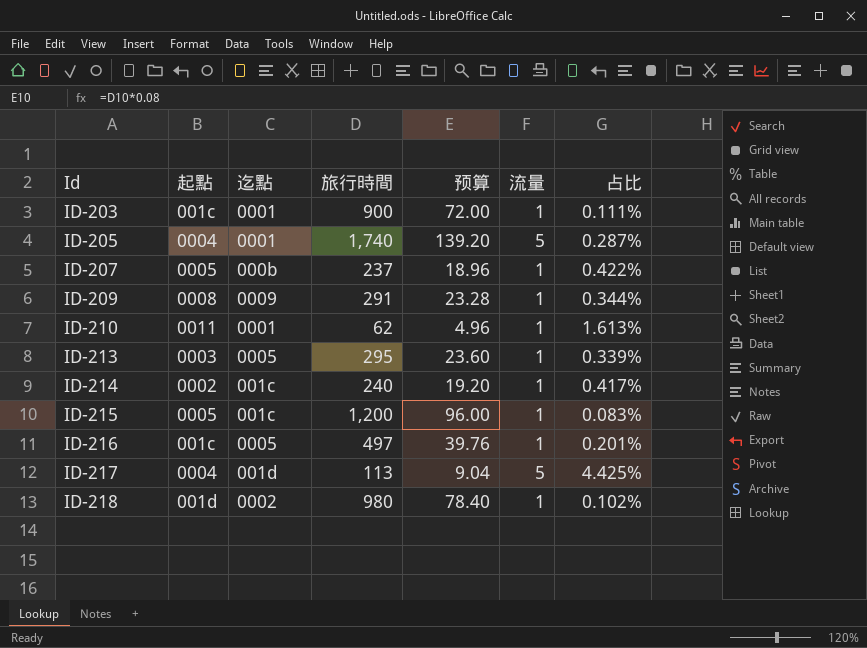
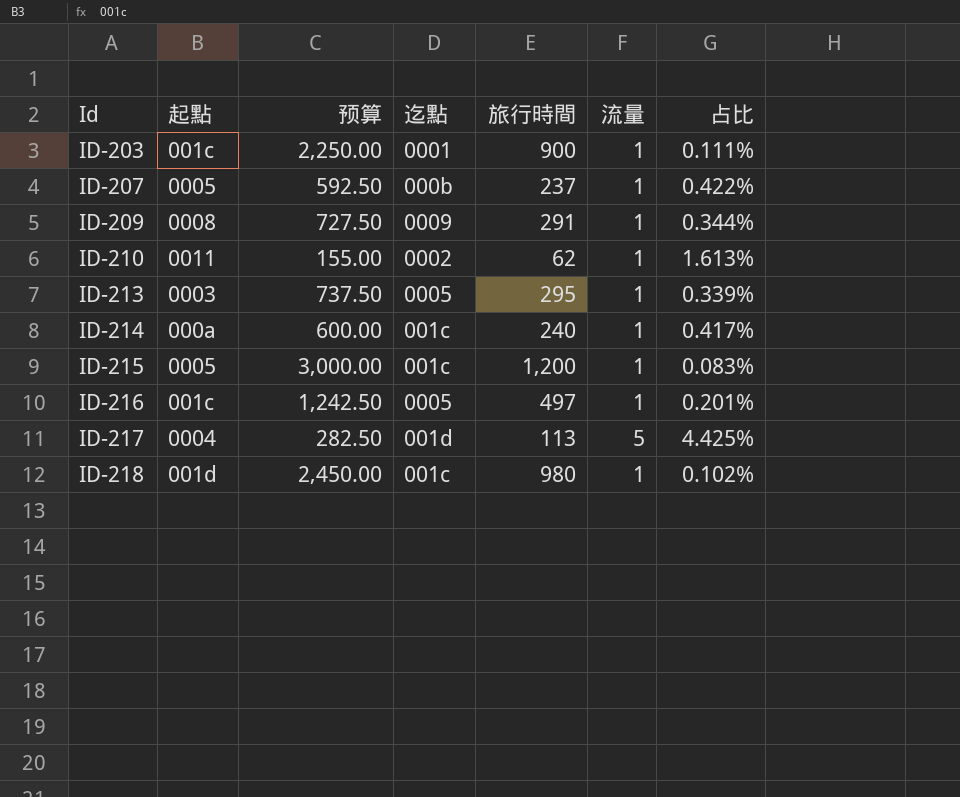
column 预算 | formula: [旅行時間] * 0.08 -> [旅行時間] * 2.5
column 预算 | position: 5 -> 3
row ID-205: 0004 | 0001 | 1,740 | 139.20 | 5 | 0.287% -> none
ID-210 | 迄點: 0001 -> 0002
ID-214 | 起點: 0002 -> 000a
ID-218 | 迄點: 0002 -> 001c

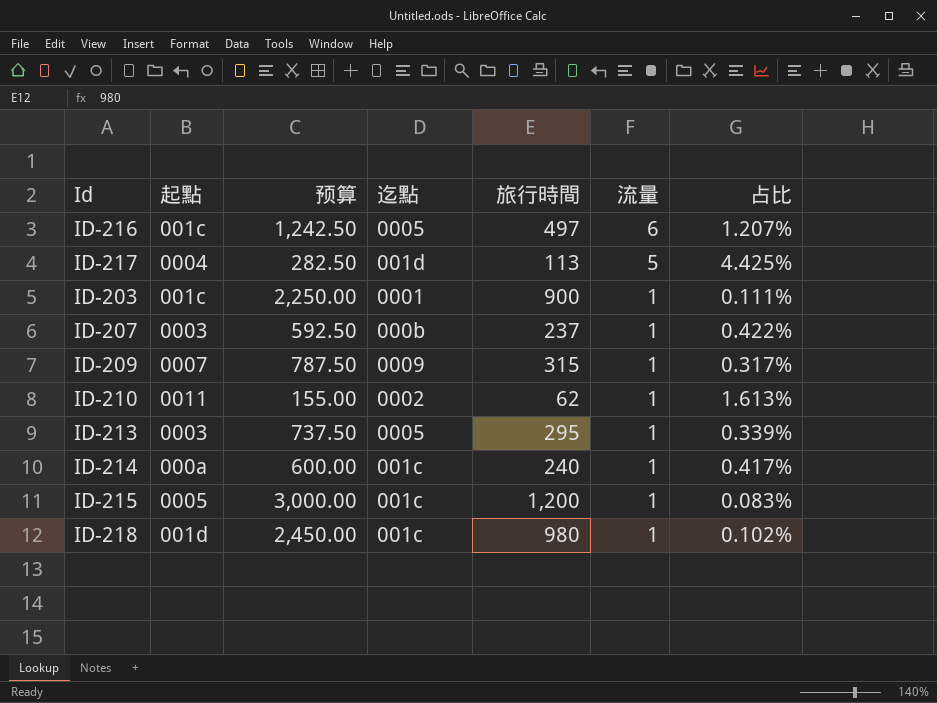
row order: Id ascending -> 流量 descending
ID-216 | 流量: 1 -> 6
ID-216 | 占比: 0.201% -> 1.207%
ID-207 | 起點: 0005 -> 0003
ID-209 | 起點: 0008 -> 0007
ID-209 | 预算: 727.50 -> 787.50
ID-209 | 旅行時間: 291 -> 315
ID-209 | 占比: 0.344% -> 0.317%

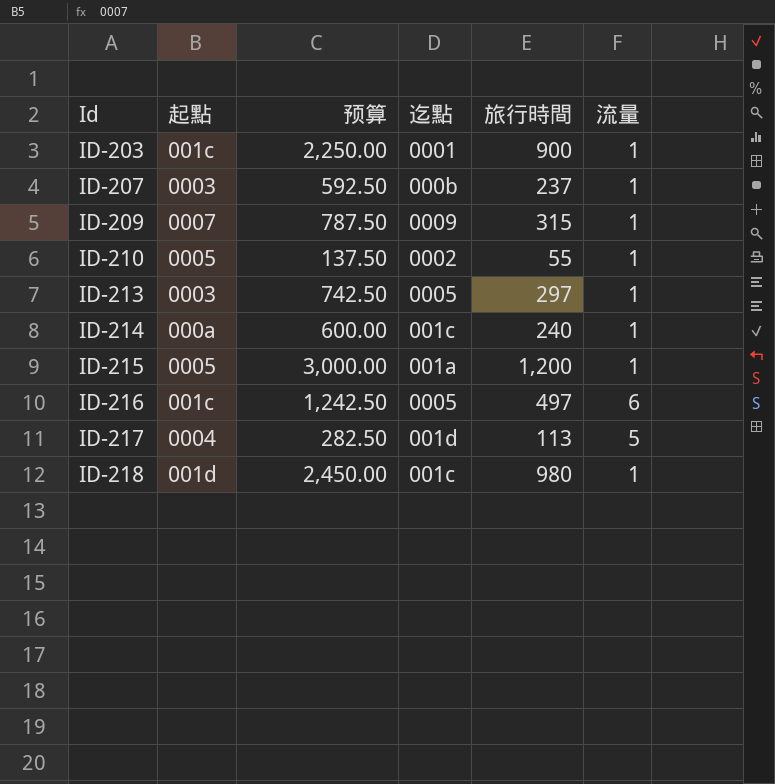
row order: 流量 descending -> Id ascending
column 占比 | formula: [流量] / [旅行時間] -> none
ID-210 | 起點: 0011 -> 0005
ID-210 | 预算: 155.00 -> 137.50
ID-210 | 旅行時間: 62 -> 55
ID-213 | 预算: 737.50 -> 742.50
ID-213 | 旅行時間: 295 -> 297
ID-215 | 迄點: 001c -> 001a

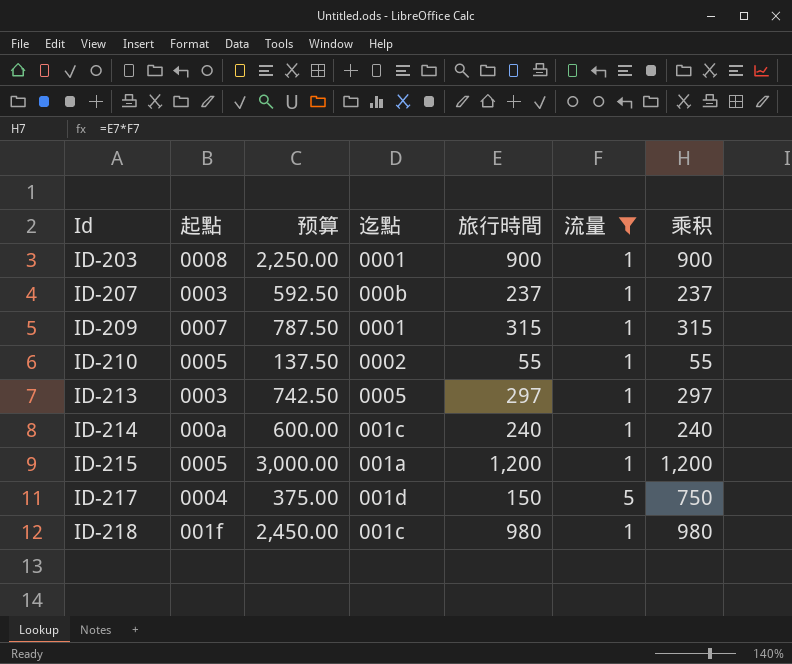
filter: none -> 流量 != 6
column 乘积 | formula: none -> [旅行時間] * [流量]
ID-203 | 起點: 001c -> 0008
ID-209 | 迄點: 0009 -> 0001
ID-217 | 预算: 282.50 -> 375.00
ID-217 | 旅行時間: 113 -> 150
ID-218 | 起點: 001d -> 001f

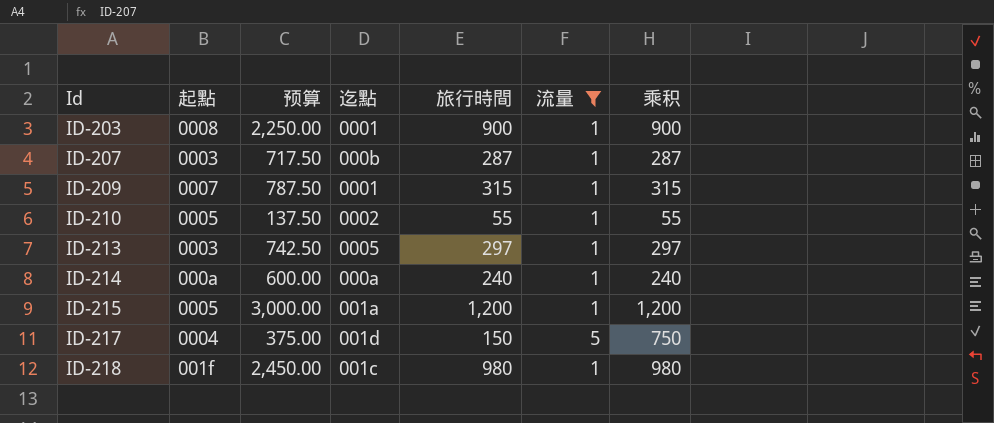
ID-207 | 预算: 592.50 -> 717.50
ID-207 | 旅行時間: 237 -> 287
ID-207 | 乘积: 237 -> 287
ID-214 | 迄點: 001c -> 000a

